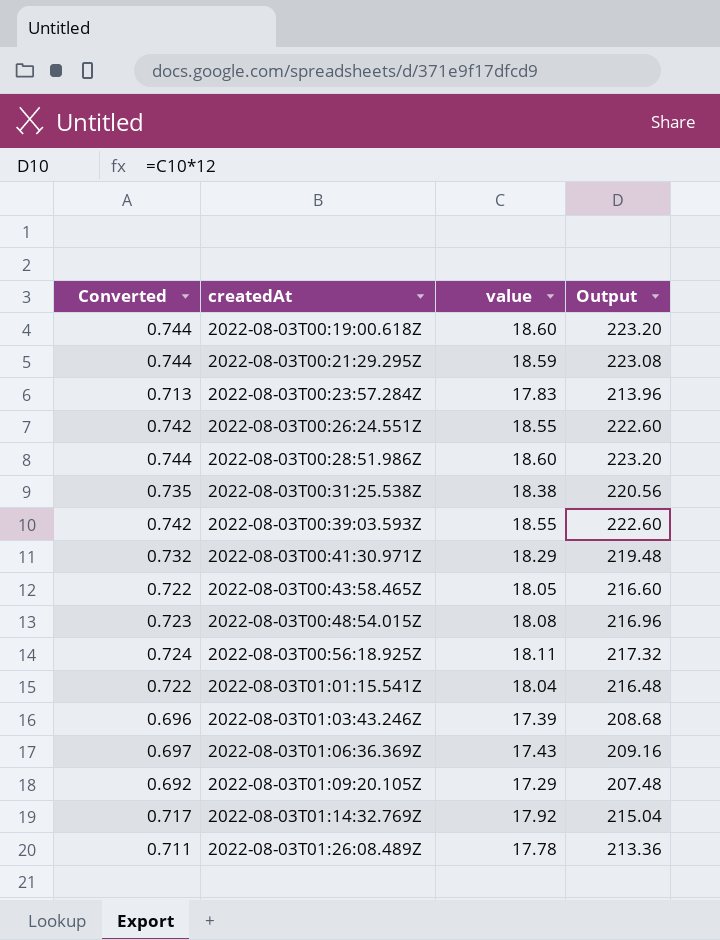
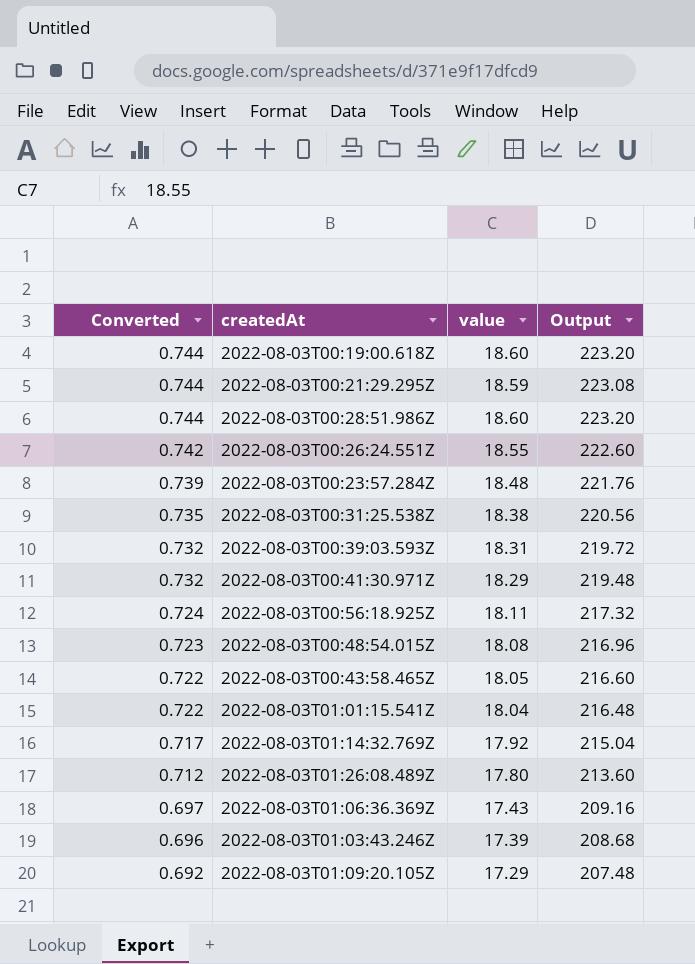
row order: createdAt ascending -> Converted descending
2022-08-03T00:23:57.284Z | Converted: 0.713 -> 0.739
2022-08-03T00:23:57.284Z | value: 17.83 -> 18.48
2022-08-03T00:23:57.284Z | Output: 213.96 -> 221.76
2022-08-03T00:39:03.593Z | Converted: 0.742 -> 0.732
2022-08-03T00:39:03.593Z | value: 18.55 -> 18.31
2022-08-03T00:39:03.593Z | Output: 222.60 -> 219.72
2022-08-03T01:26:08.489Z | Converted: 0.711 -> 0.712
2022-08-03T01:26:08.489Z | value: 17.78 -> 17.80
2022-08-03T01:26:08.489Z | Output: 213.36 -> 213.60

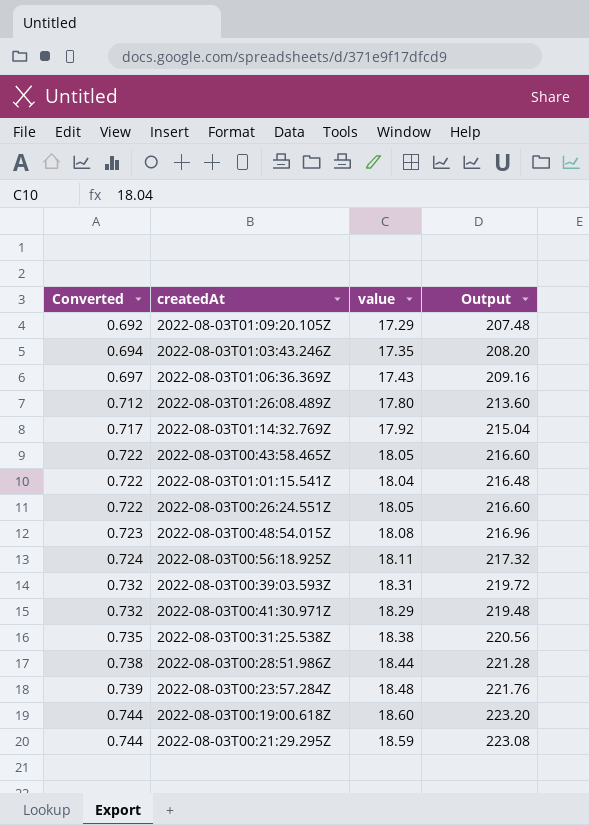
row order: Converted descending -> Converted ascending
2022-08-03T01:03:43.246Z | Converted: 0.696 -> 0.694
2022-08-03T01:03:43.246Z | value: 17.39 -> 17.35
2022-08-03T01:03:43.246Z | Output: 208.68 -> 208.20
2022-08-03T00:26:24.551Z | Converted: 0.742 -> 0.722
2022-08-03T00:26:24.551Z | value: 18.55 -> 18.05
2022-08-03T00:26:24.551Z | Output: 222.60 -> 216.60
2022-08-03T00:28:51.986Z | Converted: 0.744 -> 0.738
2022-08-03T00:28:51.986Z | value: 18.60 -> 18.44
2022-08-03T00:28:51.986Z | Output: 223.20 -> 221.28

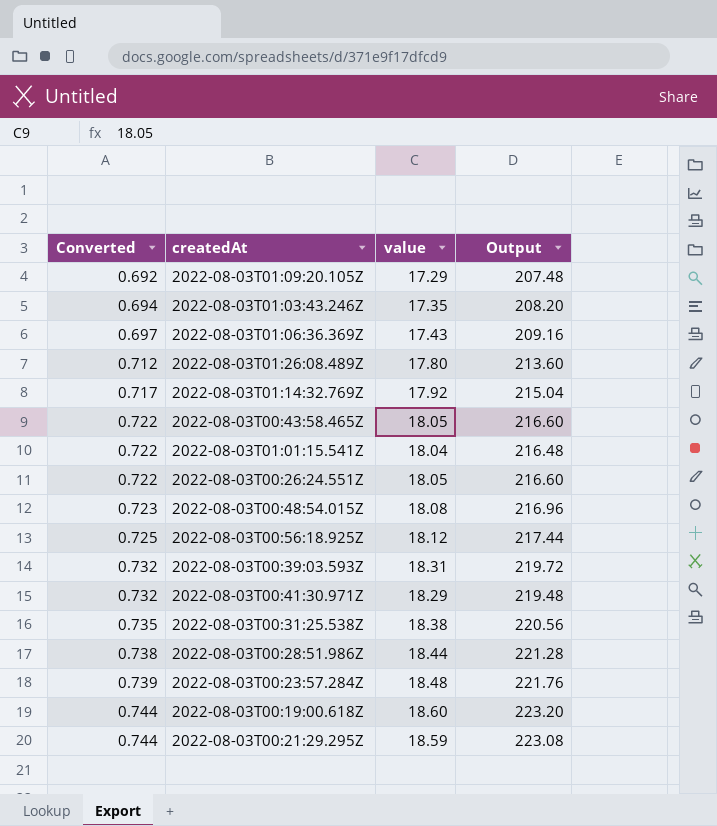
2022-08-03T00:56:18.925Z | Converted: 0.724 -> 0.725
2022-08-03T00:56:18.925Z | value: 18.11 -> 18.12
2022-08-03T00:56:18.925Z | Output: 217.32 -> 217.44

